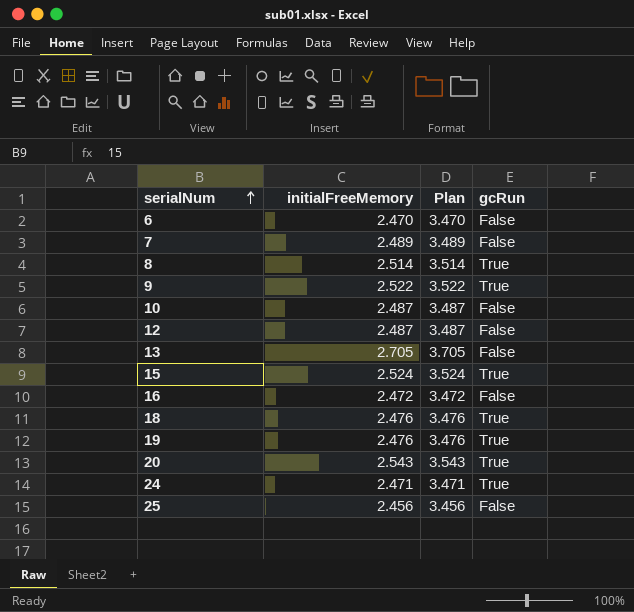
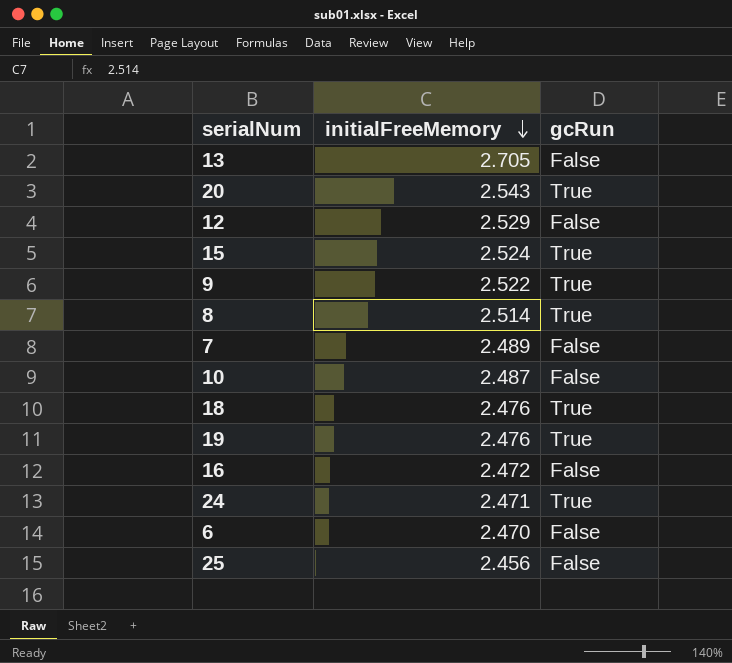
row order: serialNum ascending -> initialFreeMemory descending
column Plan | formula: [initialFreeMemory] + 1 -> none
12 | initialFreeMemory: 2.487 -> 2.529

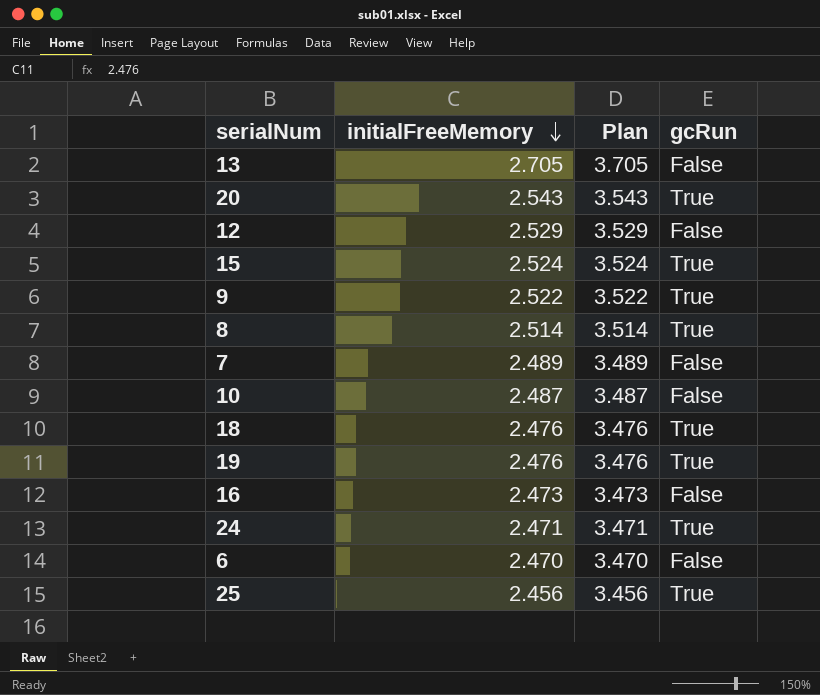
column Plan | formula: none -> [initialFreeMemory] + 1
16 | initialFreeMemory: 2.472 -> 2.473
25 | gcRun: False -> True

